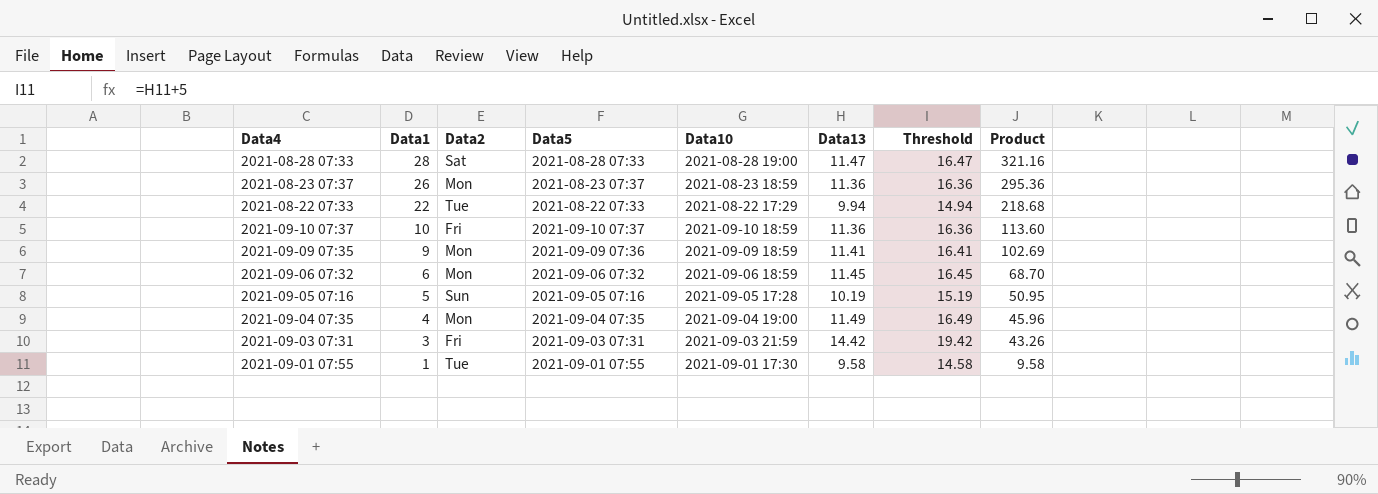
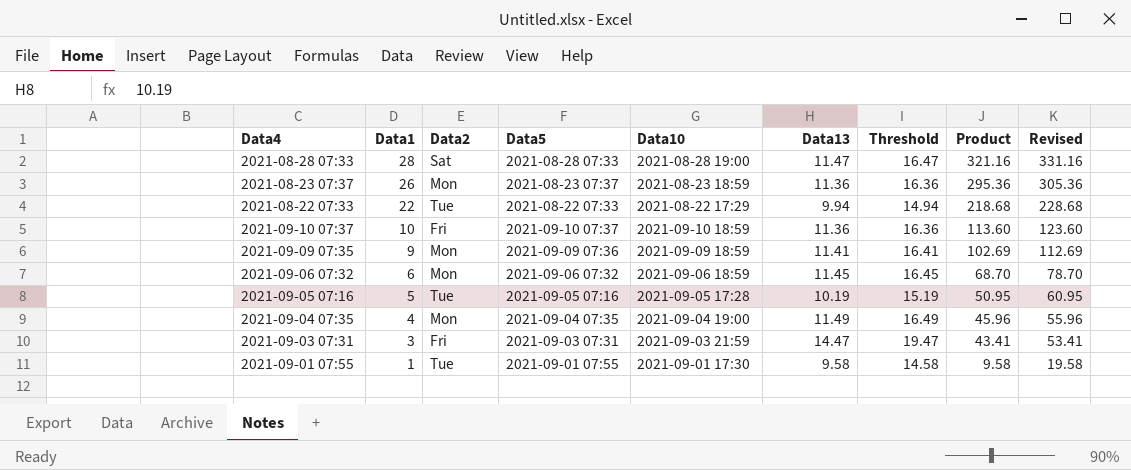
column Revised | formula: none -> [Product] + 10
2021-09-05 07:16 | Data2: Sun -> Tue
2021-09-03 07:31 | Data13: 14.42 -> 14.47
2021-09-03 07:31 | Threshold: 19.42 -> 19.47
2021-09-03 07:31 | Product: 43.26 -> 43.41

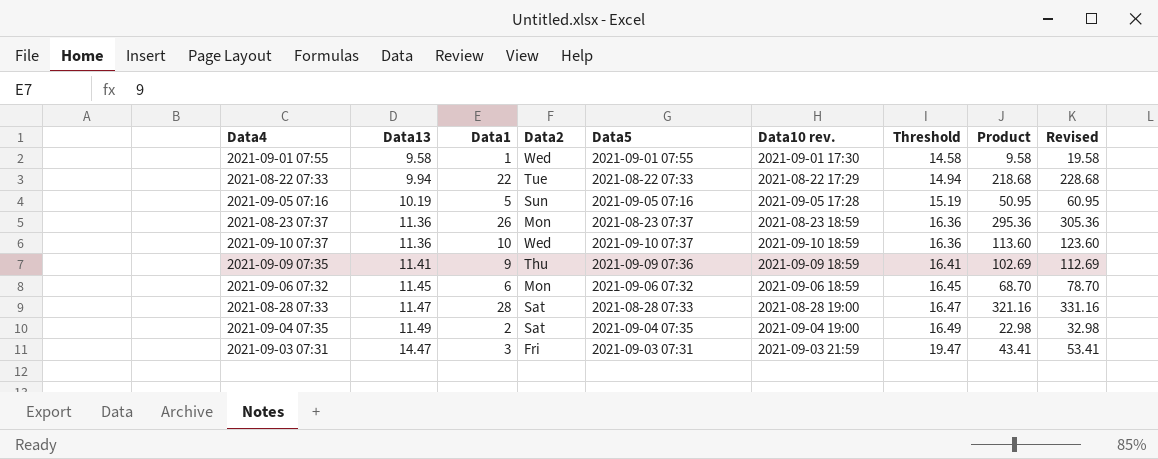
row order: Data1 descending -> Data13 ascending
column Data13 | position: 6 -> 2
column name: Data10 -> Data10 rev.
2021-09-01 07:55 | Data2: Tue -> Wed
2021-09-05 07:16 | Data2: Tue -> Sun
2021-09-10 07:37 | Data2: Fri -> Wed
2021-09-09 07:35 | Data2: Mon -> Thu
2021-09-04 07:35 | Data1: 4 -> 2
2021-09-04 07:35 | Data2: Mon -> Sat
2021-09-04 07:35 | Product: 45.96 -> 22.98
2021-09-04 07:35 | Revised: 55.96 -> 32.98

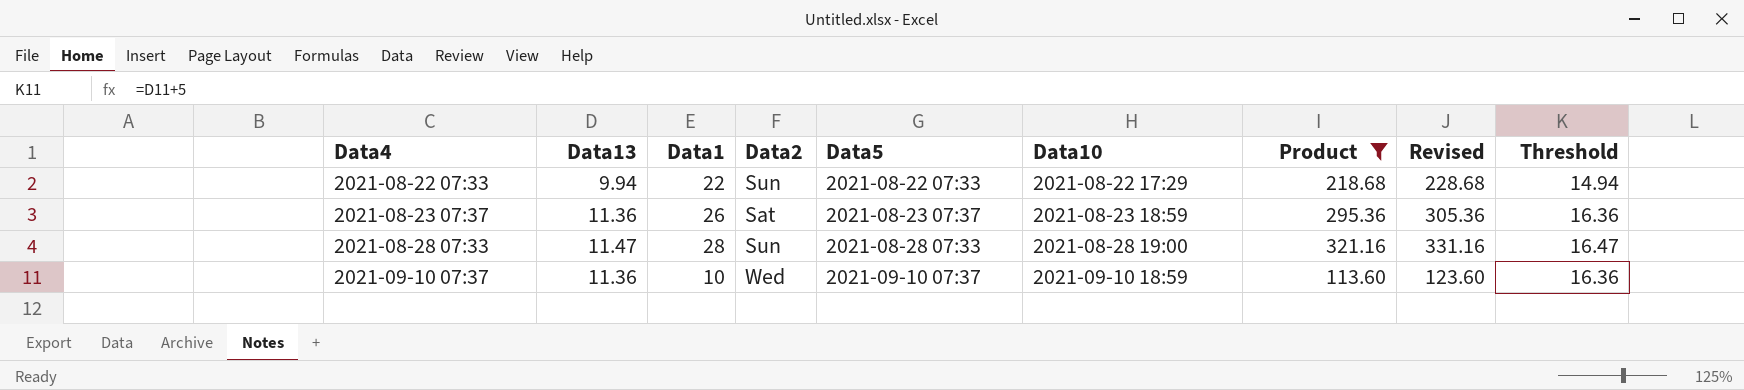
filter: none -> Product >= 113.60
row order: Data13 ascending -> Data4 ascending
column name: Data10 rev. -> Data10
column Threshold | position: 7 -> 9
2021-08-22 07:33 | Data2: Tue -> Sun
2021-08-23 07:37 | Data2: Mon -> Sat
2021-08-28 07:33 | Data2: Sat -> Sun

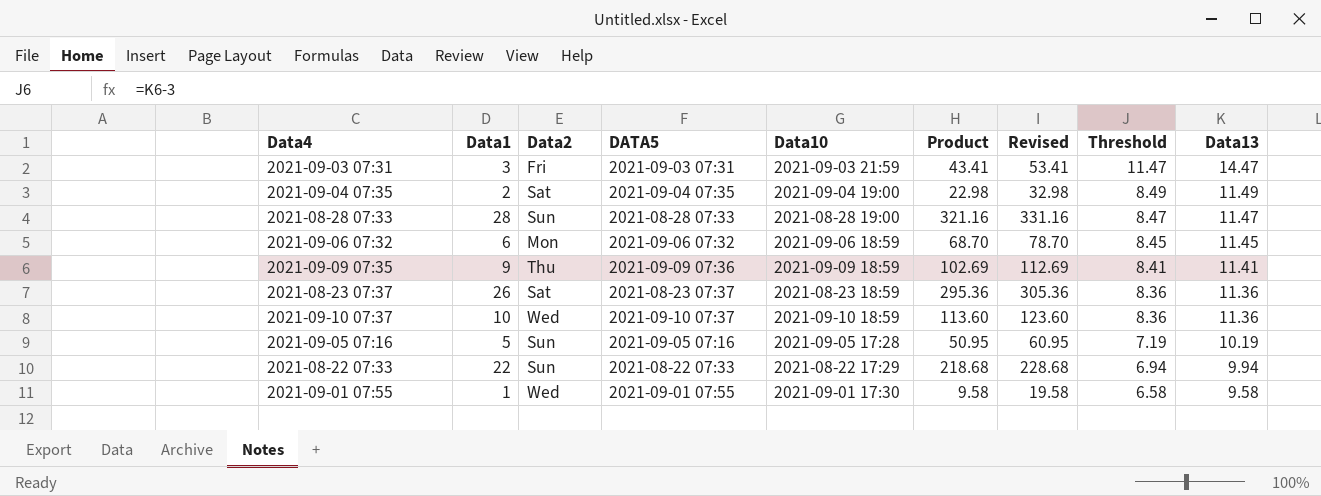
filter: Product >= 113.60 -> none
row order: Data4 ascending -> Threshold descending
column name: Data5 -> DATA5
column Threshold | formula: [Data13] + 5 -> [Data13] - 3
column Data13 | position: 2 -> 9

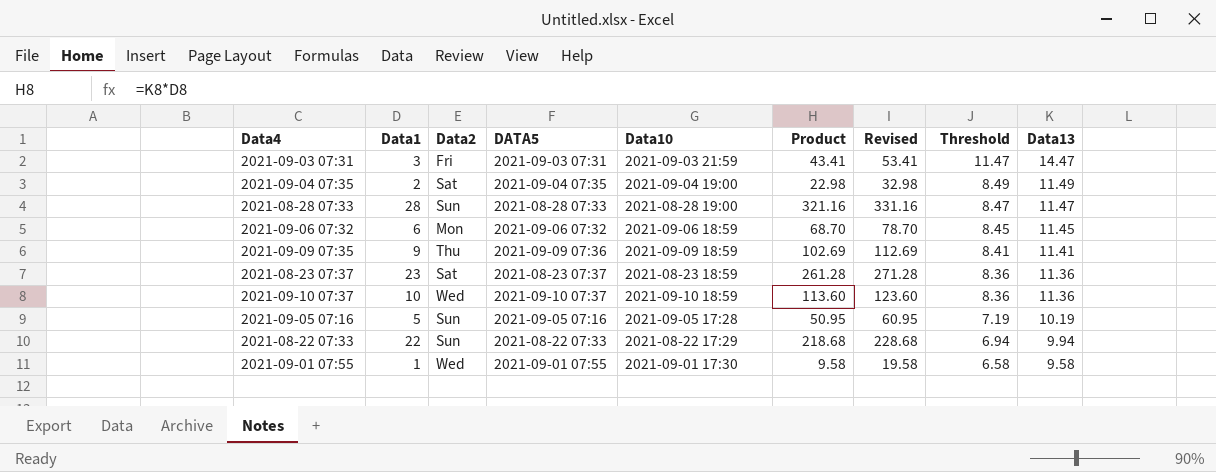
2021-08-23 07:37 | Data1: 26 -> 23
2021-08-23 07:37 | Product: 295.36 -> 261.28
2021-08-23 07:37 | Revised: 305.36 -> 271.28

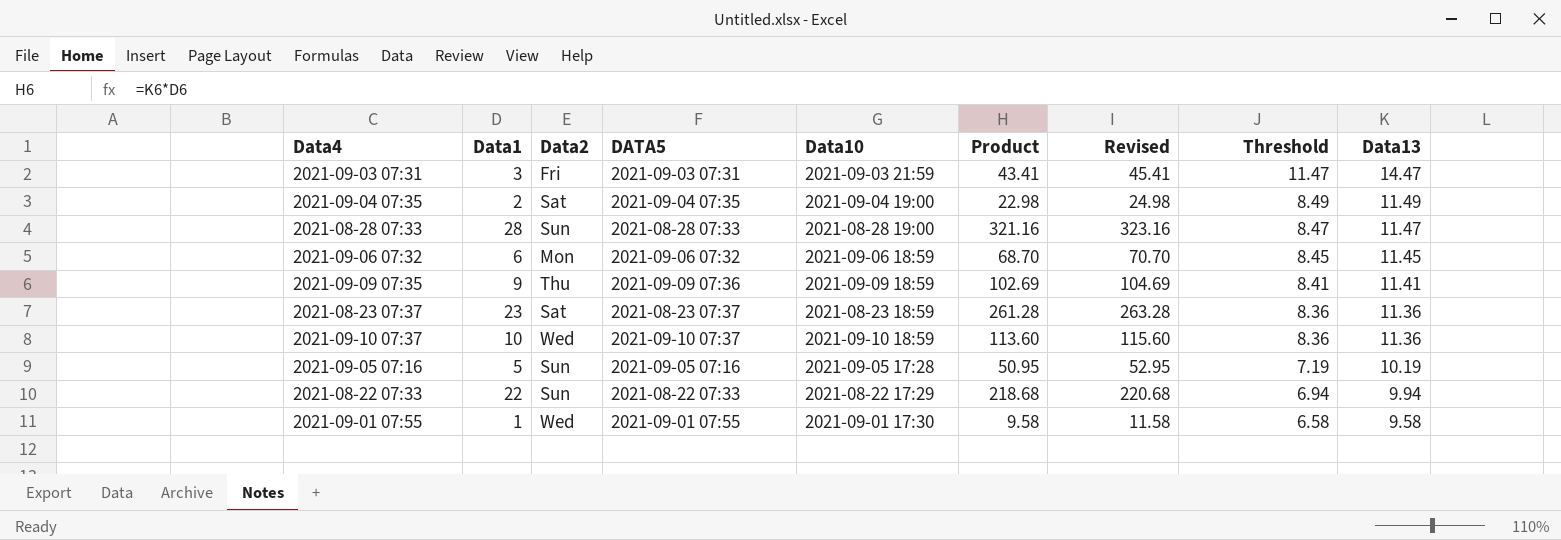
column Revised | formula: [Product] + 10 -> [Product] + 2

